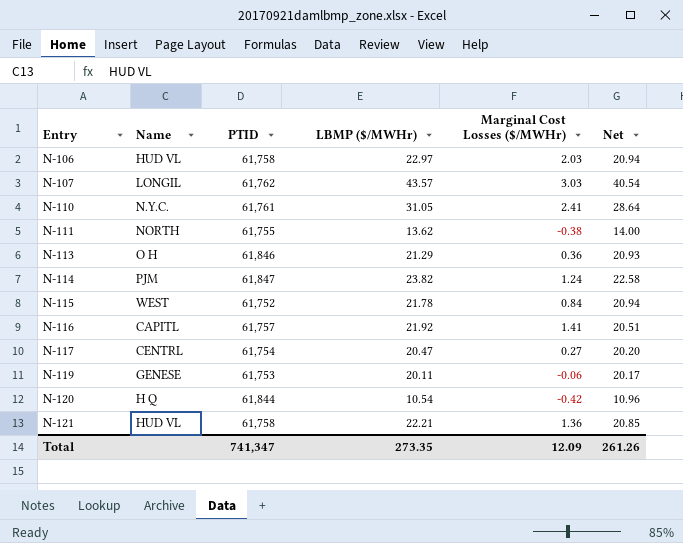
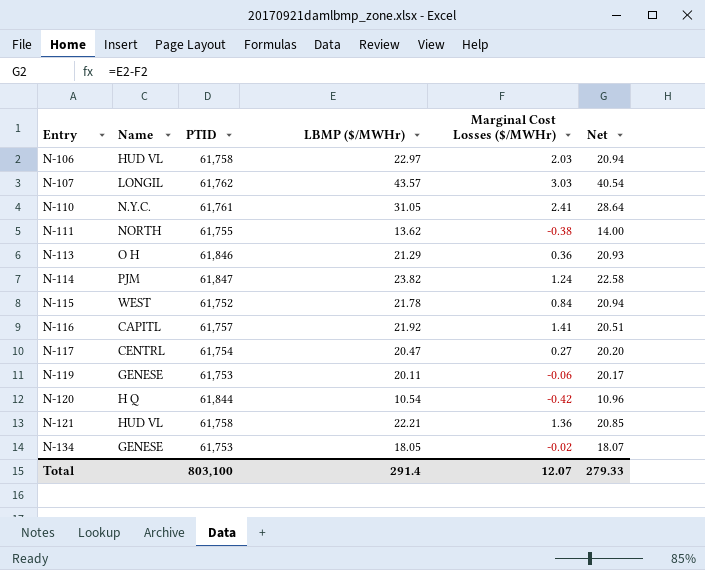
row N-134: none -> GENESE | 61,753 | 18.05 | -0.02 | 18.07
Total | PTID: 741,347 -> 803,100
Total | LBMP ($/MWHr): 273.35 -> 291.4
Total | Marginal Cost Losses ($/MWHr): 12.09 -> 12.07
Total | Net: 261.26 -> 279.33

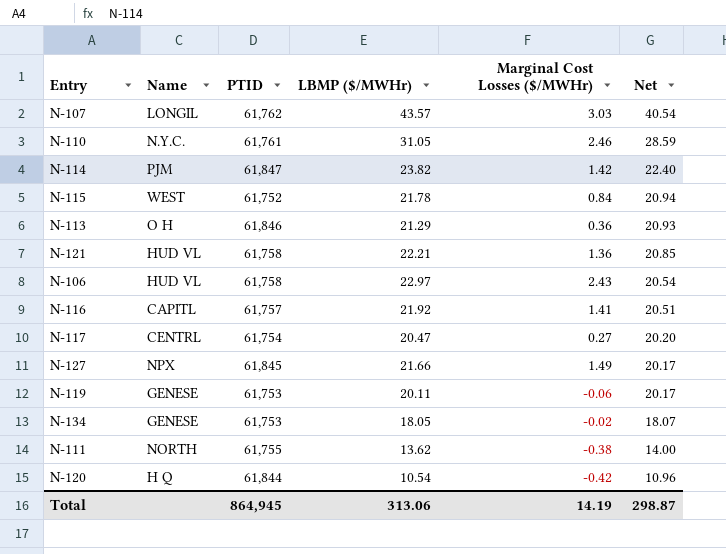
row order: Entry ascending -> Net descending
N-110 | Marginal Cost Losses ($/MWHr): 2.41 -> 2.46
N-110 | Net: 28.64 -> 28.59
N-114 | Marginal Cost Losses ($/MWHr): 1.24 -> 1.42
N-114 | Net: 22.58 -> 22.40
N-106 | Marginal Cost Losses ($/MWHr): 2.03 -> 2.43
N-106 | Net: 20.94 -> 20.54
row N-127: none -> NPX | 61,845 | 21.66 | 1.49 | 20.17
Total | PTID: 803,100 -> 864,945
Total | LBMP ($/MWHr): 291.4 -> 313.06
Total | Marginal Cost Losses ($/MWHr): 12.07 -> 14.19
Total | Net: 279.33 -> 298.87

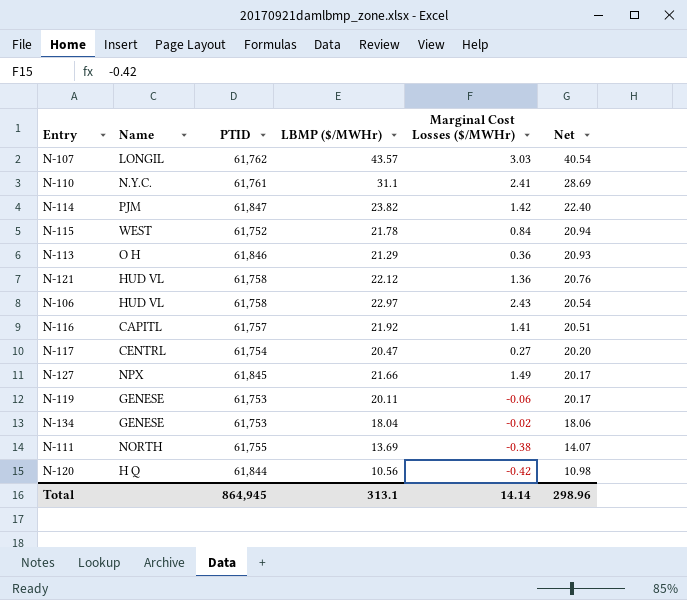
N-110 | LBMP ($/MWHr): 31.05 -> 31.1
N-110 | Marginal Cost Losses ($/MWHr): 2.46 -> 2.41
N-110 | Net: 28.59 -> 28.69
N-121 | LBMP ($/MWHr): 22.21 -> 22.12
N-121 | Net: 20.85 -> 20.76
N-134 | LBMP ($/MWHr): 18.05 -> 18.04
N-134 | Net: 18.07 -> 18.06
N-111 | LBMP ($/MWHr): 13.62 -> 13.69
N-111 | Net: 14.00 -> 14.07
N-120 | LBMP ($/MWHr): 10.54 -> 10.56
N-120 | Net: 10.96 -> 10.98
Total | LBMP ($/MWHr): 313.06 -> 313.1
Total | Marginal Cost Losses ($/MWHr): 14.19 -> 14.14
Total | Net: 298.87 -> 298.96

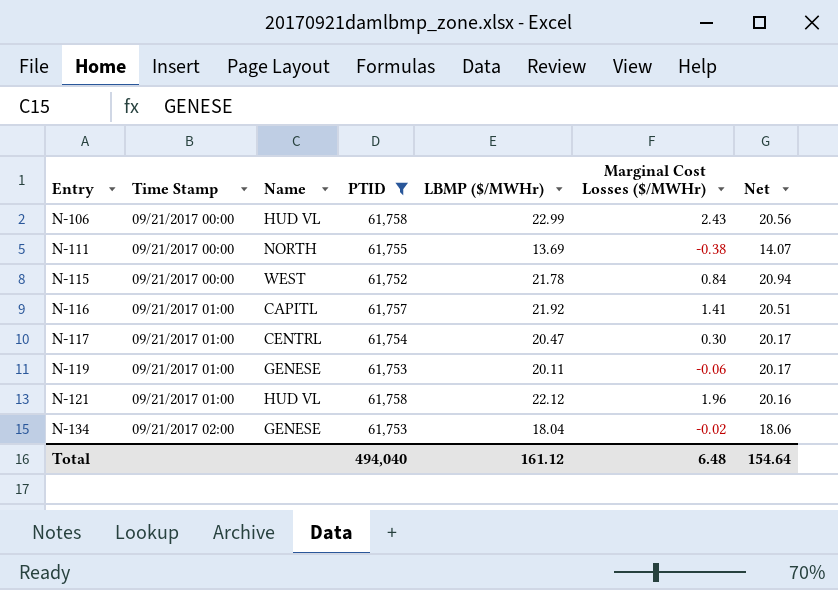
filter: none -> PTID <= 61,758
row order: Net descending -> Entry ascending
column Time Stamp | position: none -> 2
N-106 | LBMP ($/MWHr): 22.97 -> 22.99
N-106 | Net: 20.54 -> 20.56
N-117 | Marginal Cost Losses ($/MWHr): 0.27 -> 0.30
N-117 | Net: 20.20 -> 20.17
N-121 | Marginal Cost Losses ($/MWHr): 1.36 -> 1.96
N-121 | Net: 20.76 -> 20.16
Total | PTID: 864,945 -> 494,040
Total | LBMP ($/MWHr): 313.1 -> 161.12
Total | Marginal Cost Losses ($/MWHr): 14.14 -> 6.48
Total | Net: 298.96 -> 154.64

